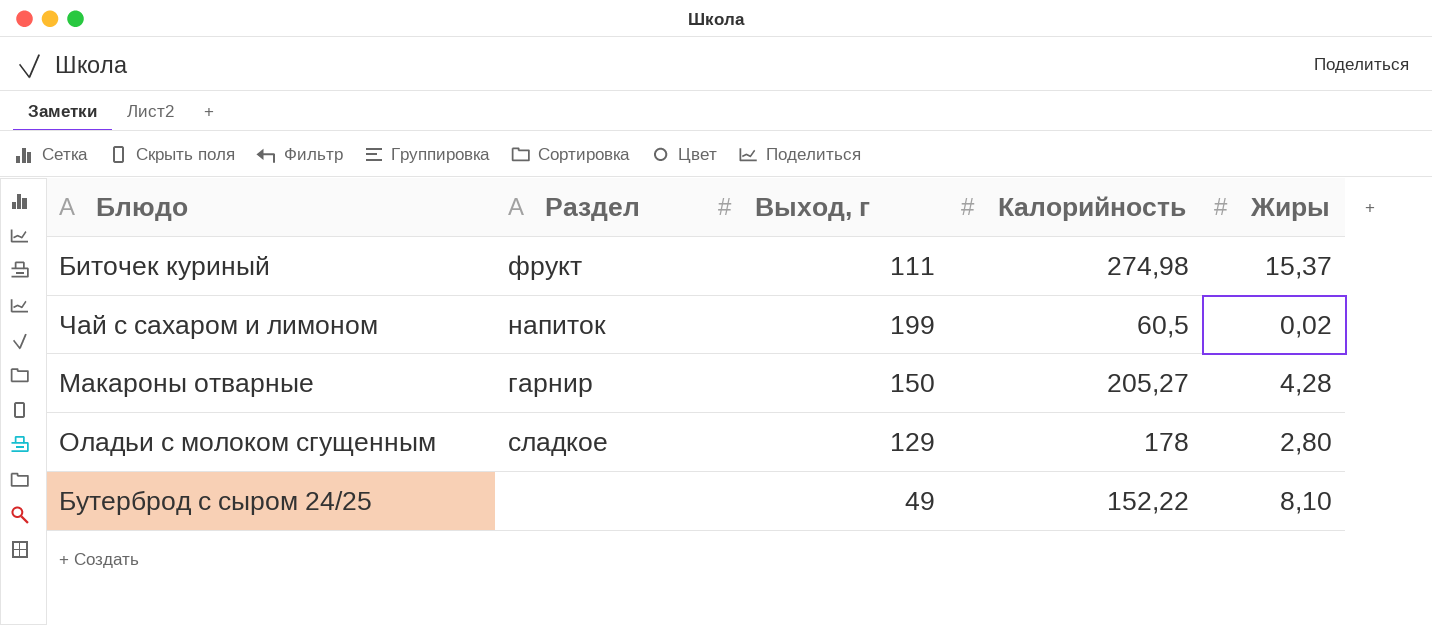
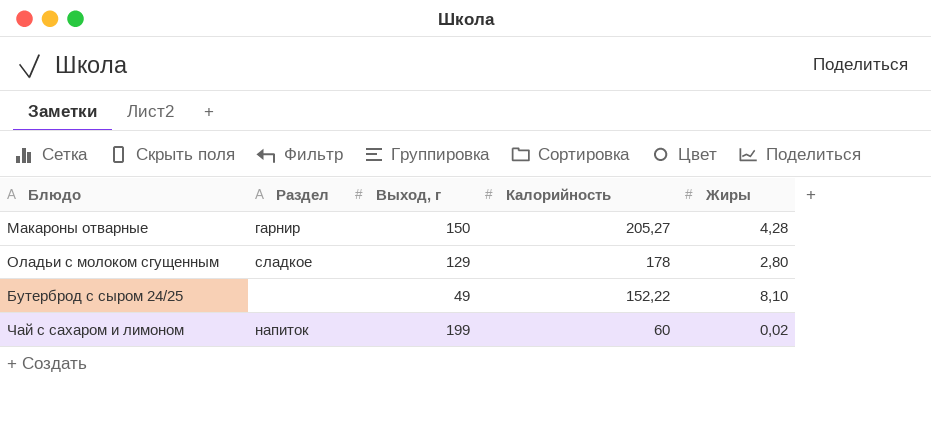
row order: none -> Калорийность descending
row Биточек куриный: фрукт | 111 | 274,98 | 15,37 -> none
Чай с сахаром и лимоном | Калорийность: 60,5 -> 60

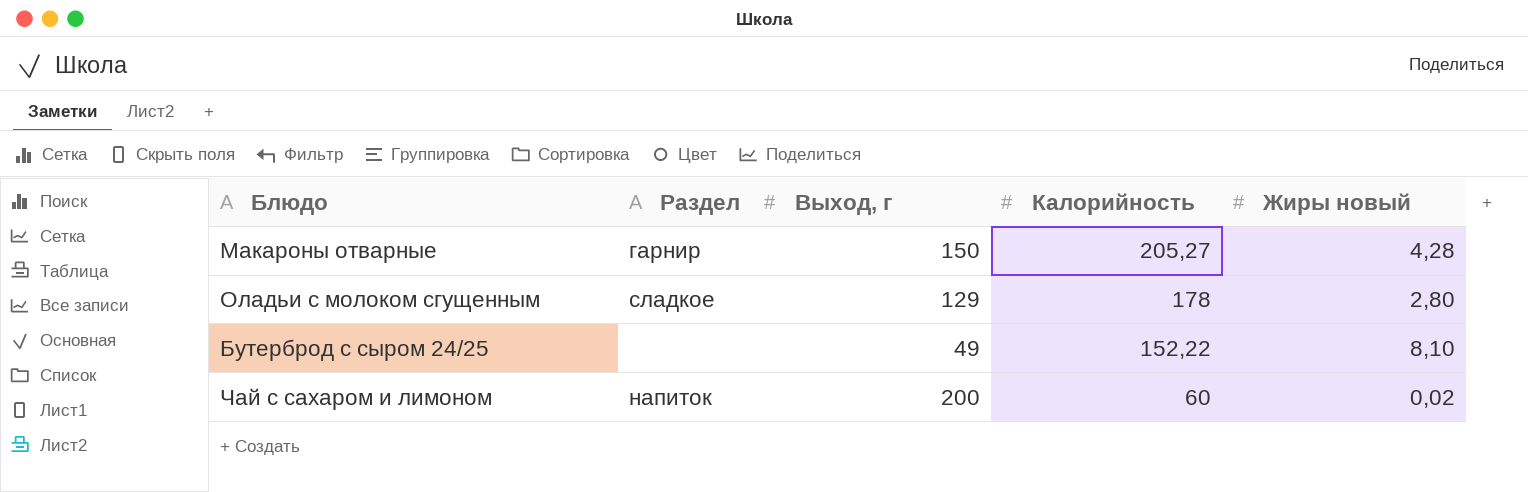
column name: Жиры -> Жиры новый
Чай с сахаром и лимоном | Выход, г: 199 -> 200

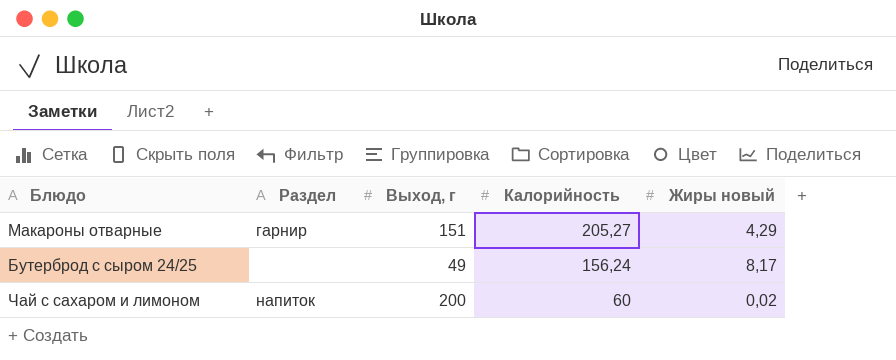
row Оладьи с молоком сгущенным: сладкое | 129 | 178 | 2,80 -> none
Макароны отварные | Выход, г: 150 -> 151
Макароны отварные | Жиры новый: 4,28 -> 4,29
Бутерброд с сыром 24/25 | Калорийность: 152,22 -> 156,24
Бутерброд с сыром 24/25 | Жиры новый: 8,10 -> 8,17

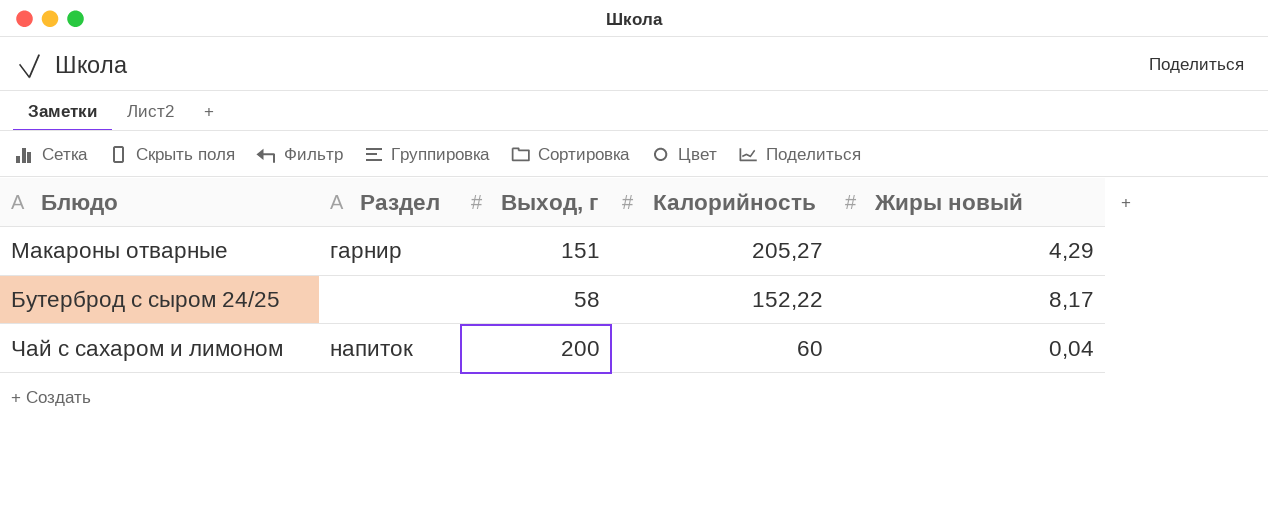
Бутерброд с сыром 24/25 | Выход, г: 49 -> 58
Бутерброд с сыром 24/25 | Калорийность: 156,24 -> 152,22
Чай с сахаром и лимоном | Жиры новый: 0,02 -> 0,04

